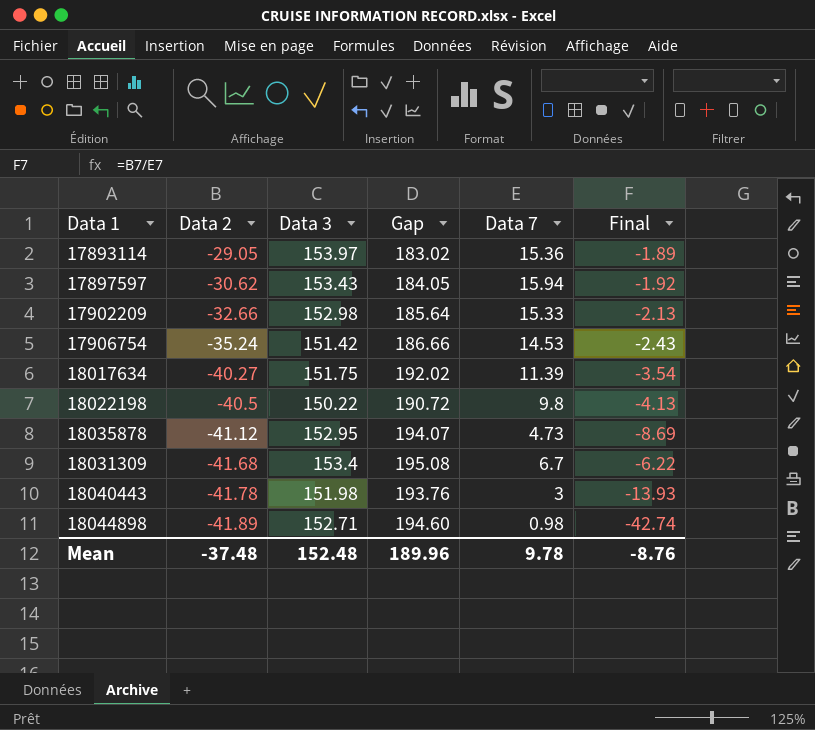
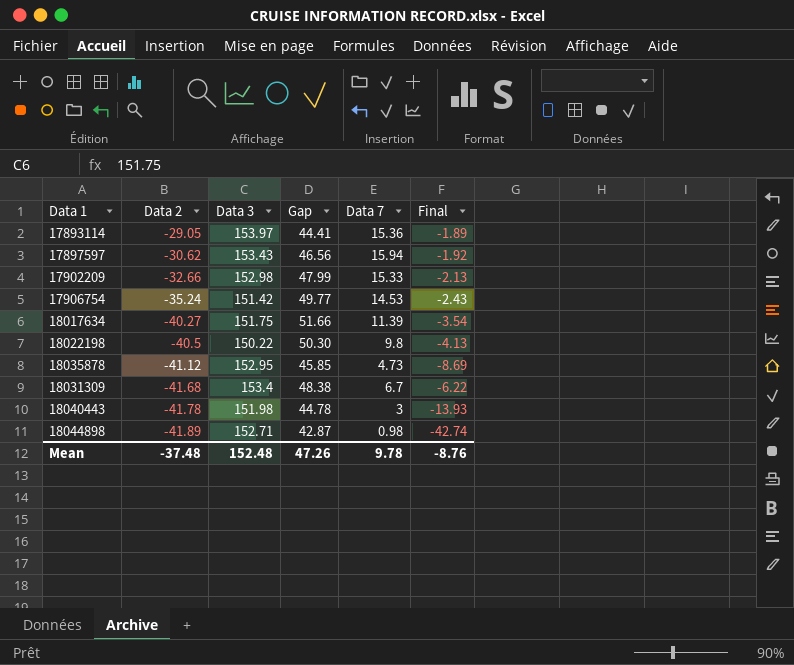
column Gap | formula: [Data 3] - [Data 2] -> [Data 7] - [Data 2]
Mean | Gap: 189.96 -> 47.26

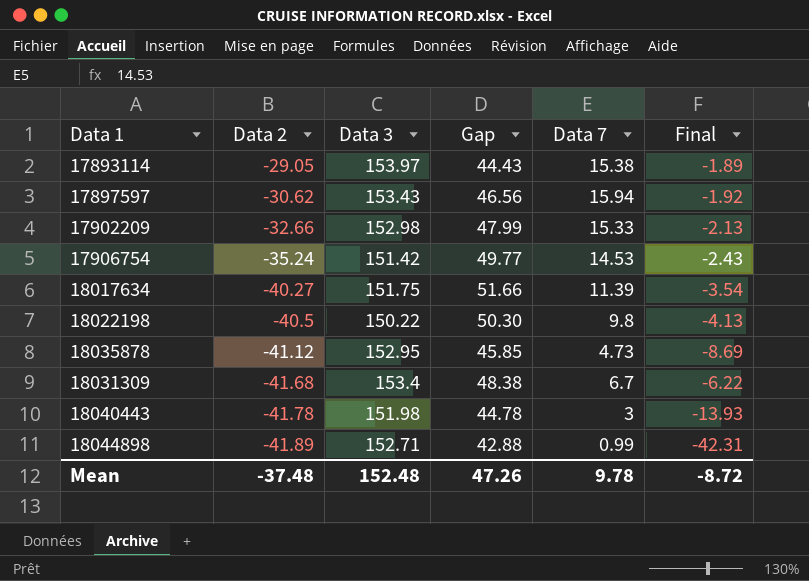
17893114 | Gap: 44.41 -> 44.43
17893114 | Data 7: 15.36 -> 15.38
18044898 | Gap: 42.87 -> 42.88
18044898 | Data 7: 0.98 -> 0.99
18044898 | Final: -42.74 -> -42.31
Mean | Final: -8.76 -> -8.72

